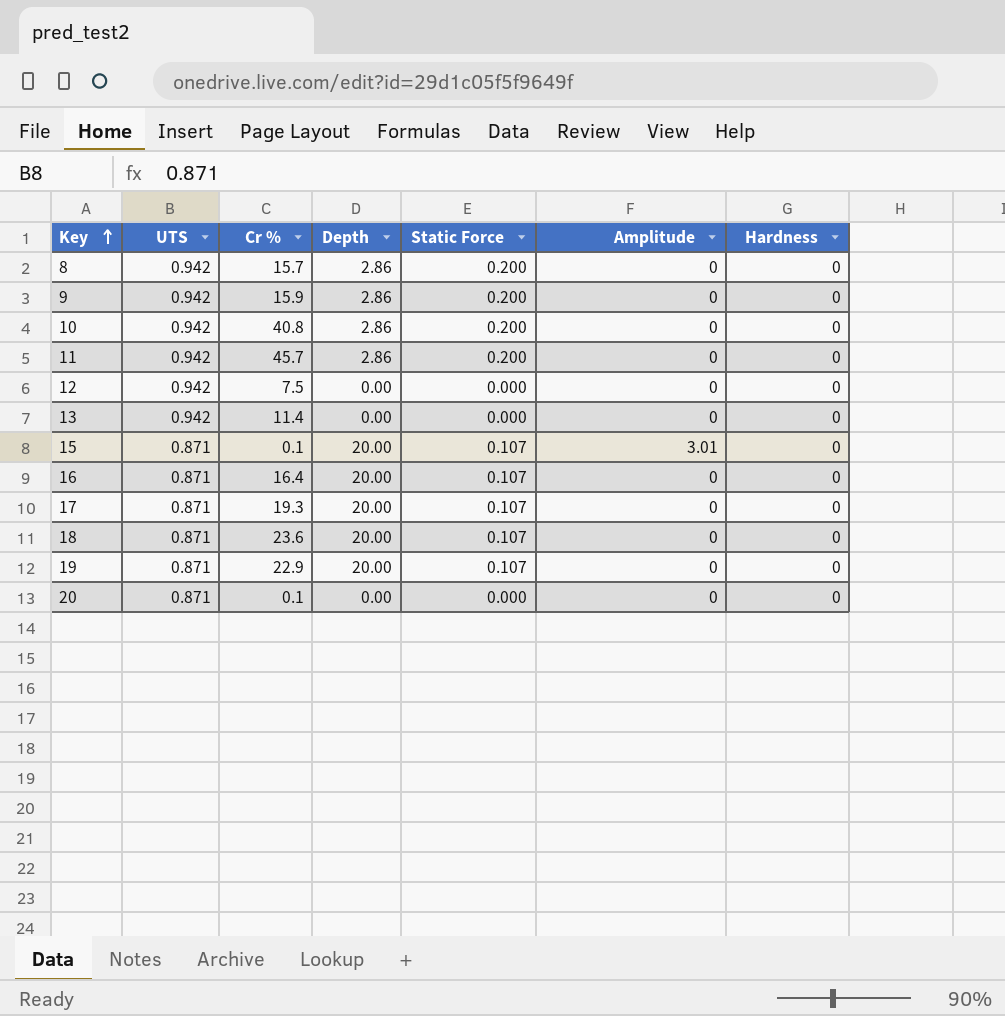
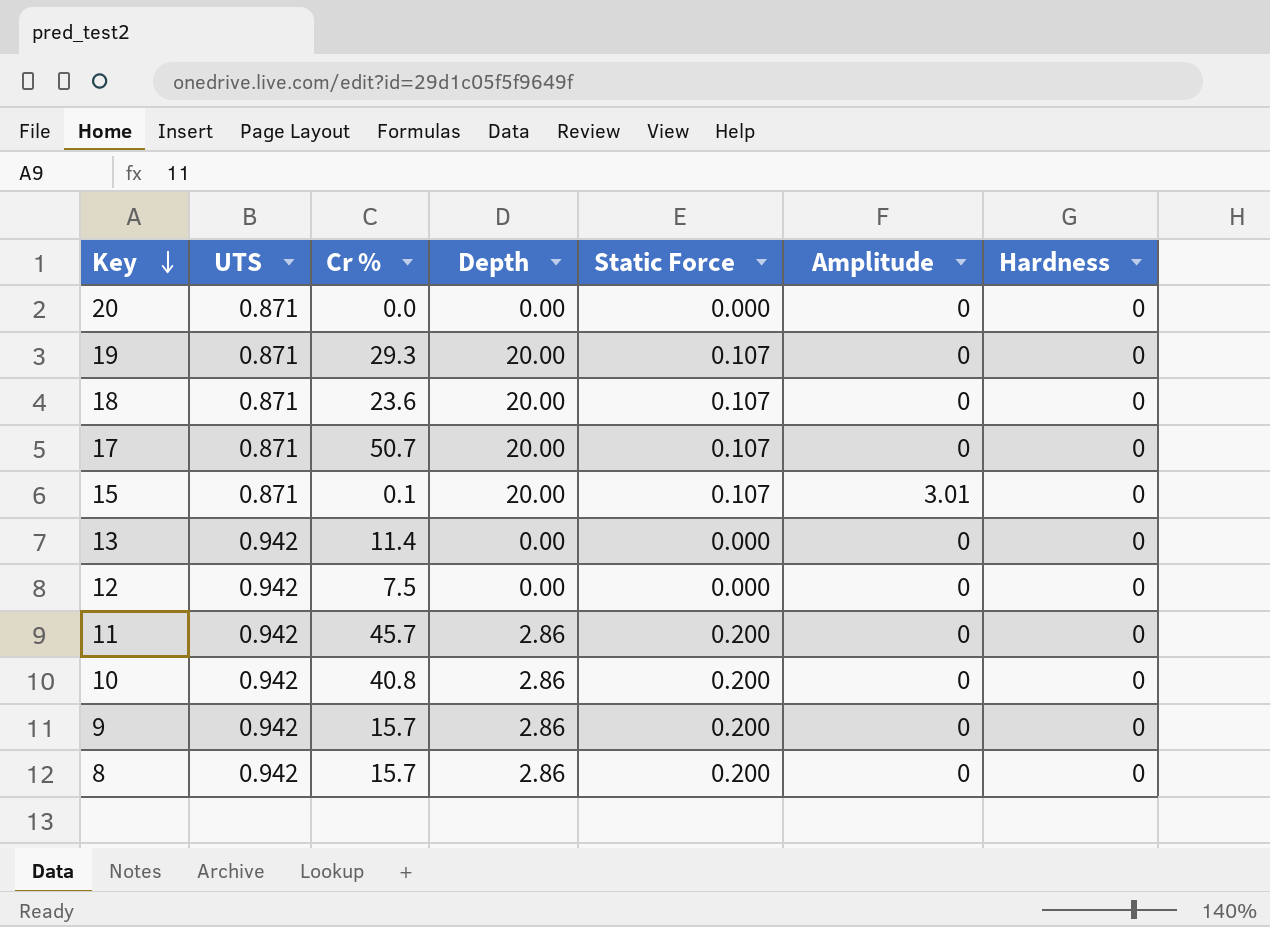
row order: Key ascending -> Key descending
row 16: 0.871 | 16.4 | 20.00 | 0.107 | 0 | 0 -> none
20 | Cr %: 0.1 -> 0.0
19 | Cr %: 22.9 -> 29.3
17 | Cr %: 19.3 -> 50.7
9 | Cr %: 15.9 -> 15.7

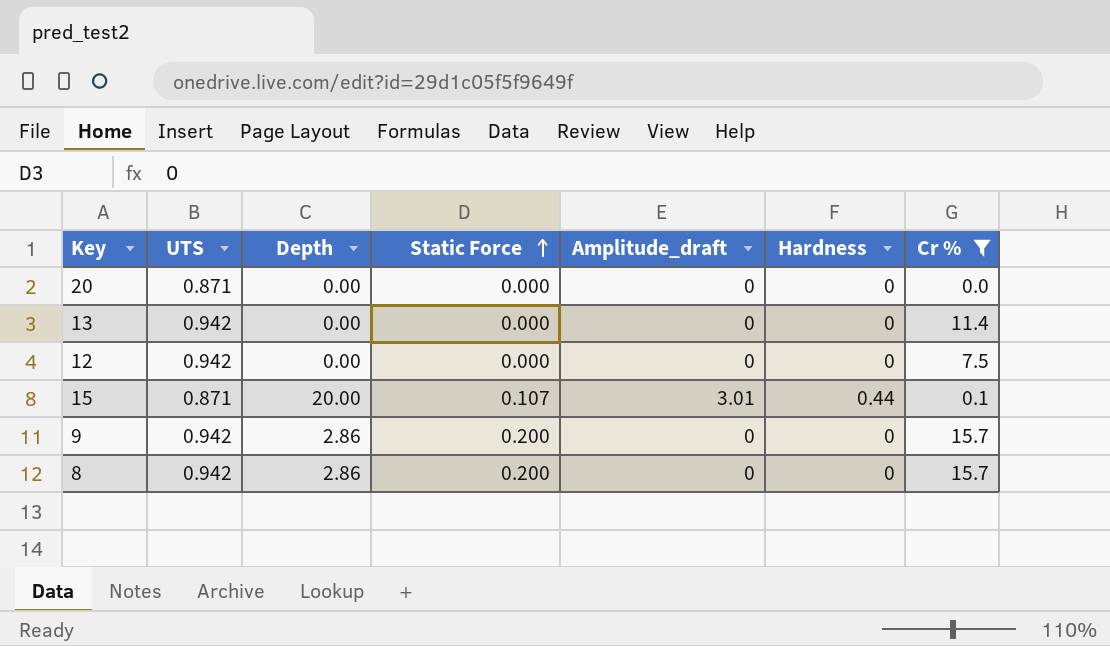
filter: none -> Cr % <= 15.7
row order: Key descending -> Static Force ascending
column name: Amplitude -> Amplitude_draft
column Cr % | position: 3 -> 7
15 | Hardness: 0 -> 0.44

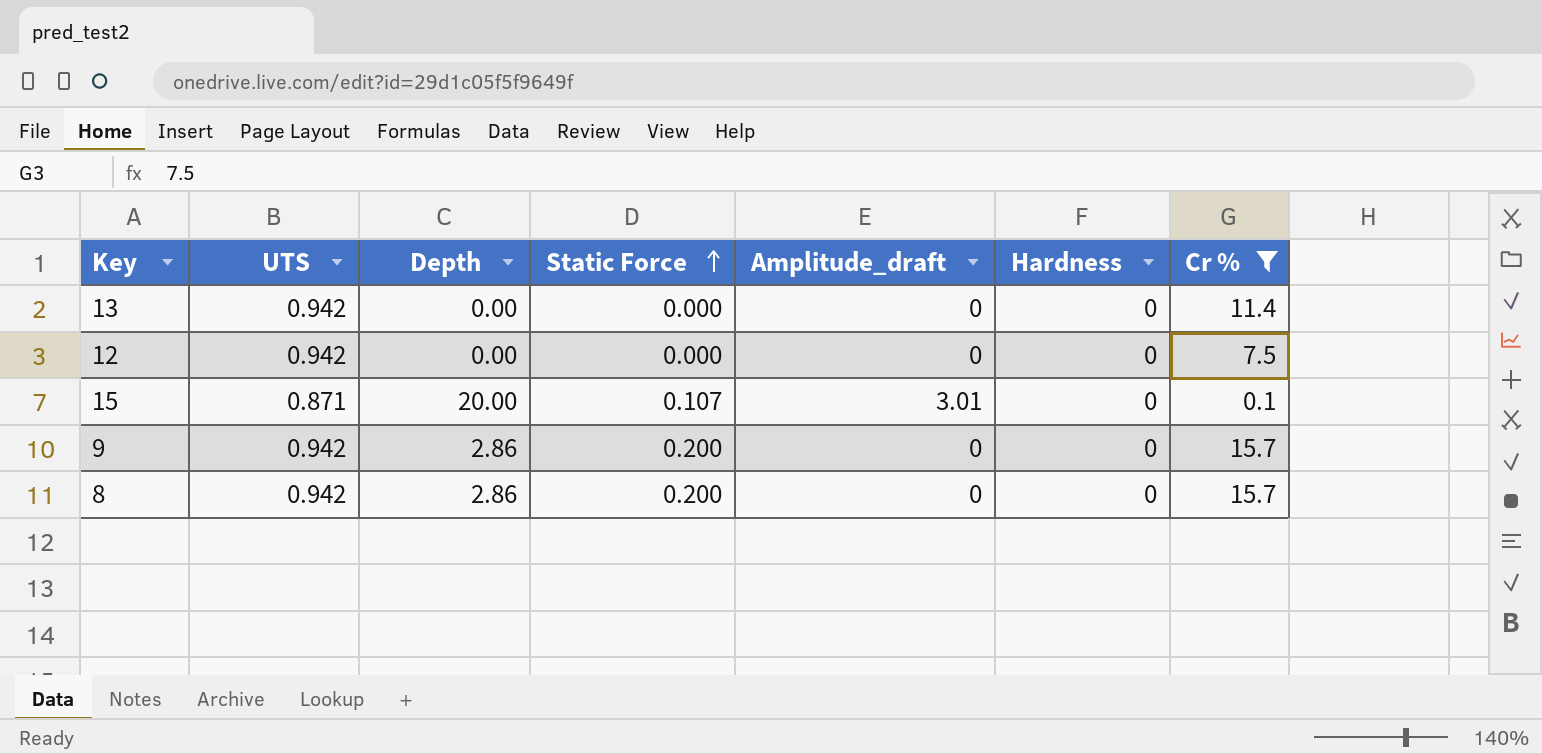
row 20: 0.871 | 0.00 | 0.000 | 0 | 0 | 0.0 -> none
15 | Hardness: 0.44 -> 0

